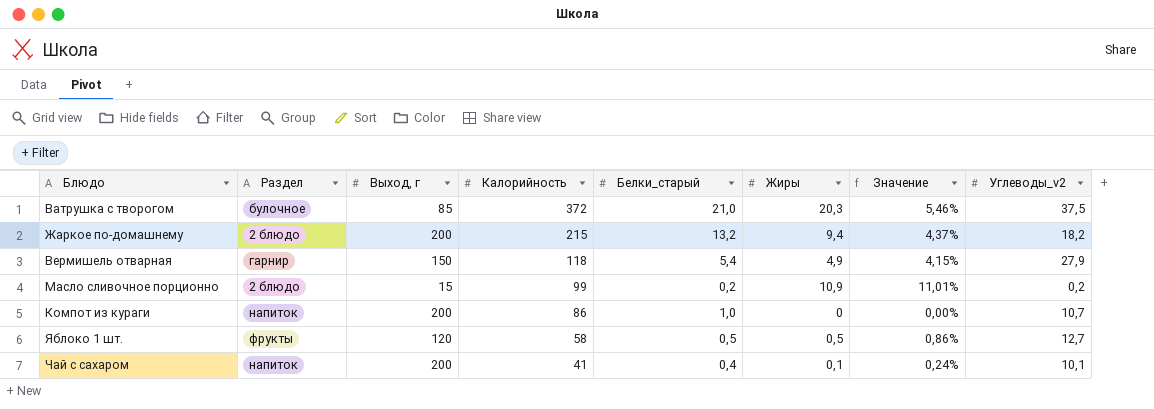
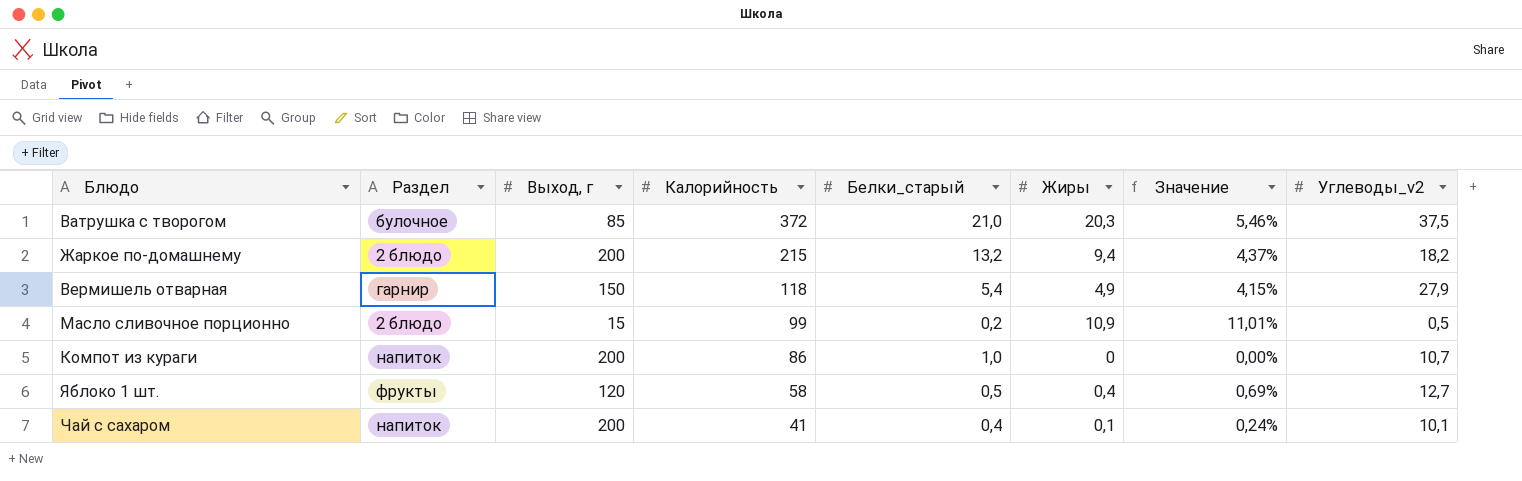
Масло сливочное порционно | Углеводы_v2: 0,2 -> 0,5
Яблоко 1 шт. | Жиры: 0,5 -> 0,4
Яблоко 1 шт. | Значение: 0,86% -> 0,69%

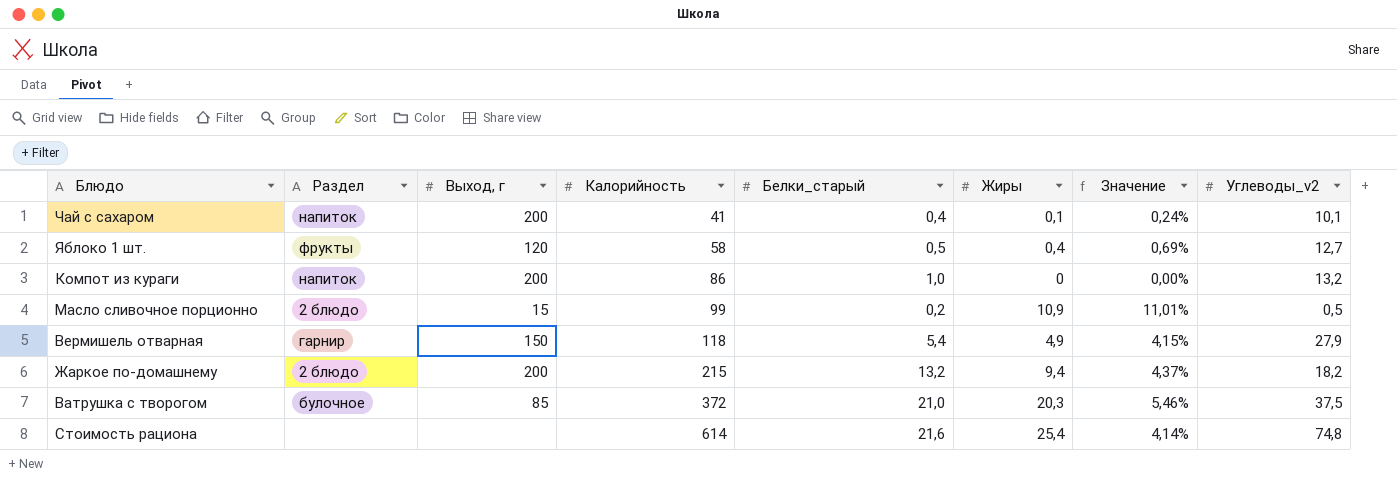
row order: Калорийность descending -> Калорийность ascending
Компот из кураги | Углеводы_v2: 10,7 -> 13,2
row Стоимость рациона: none -> none | none | 614 | 21,6 | 25,4 | 4,14% | 74,8

